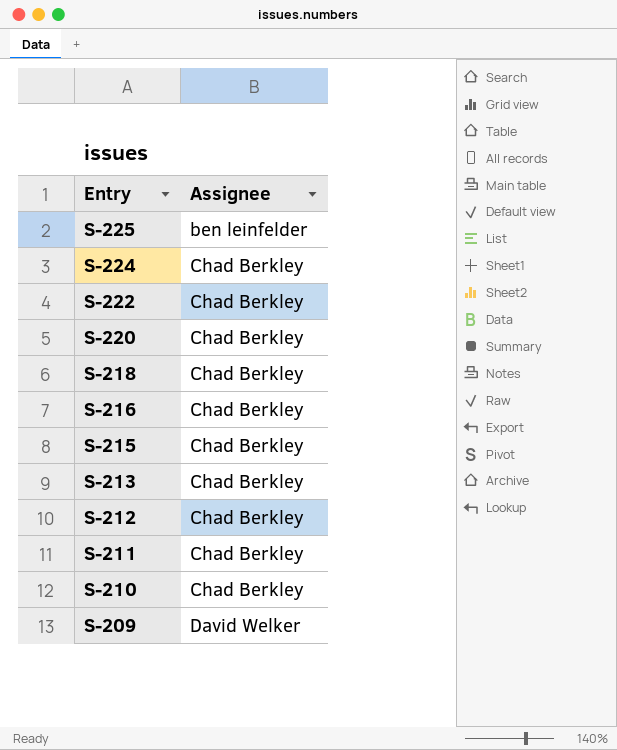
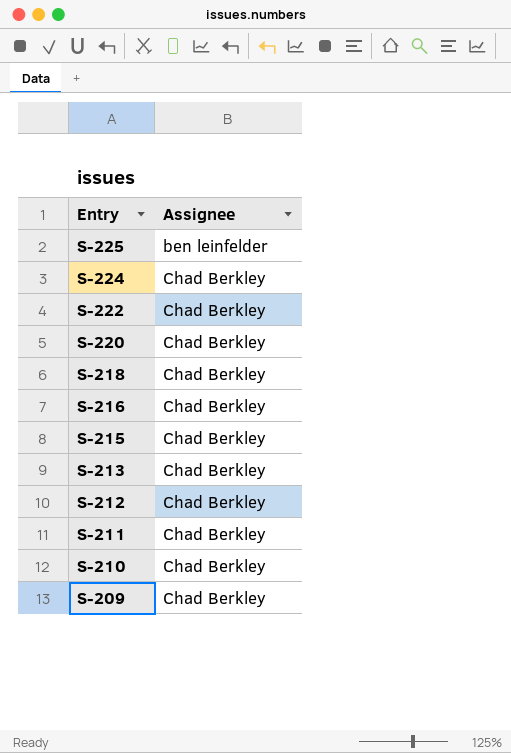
S-209 | Assignee: David Welker -> Chad Berkley

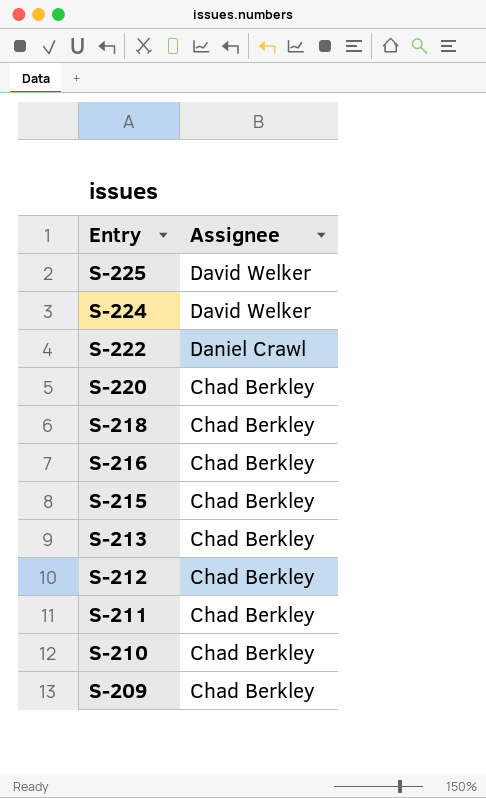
S-225 | Assignee: ben leinfelder -> David Welker
S-224 | Assignee: Chad Berkley -> David Welker
S-222 | Assignee: Chad Berkley -> Daniel Crawl

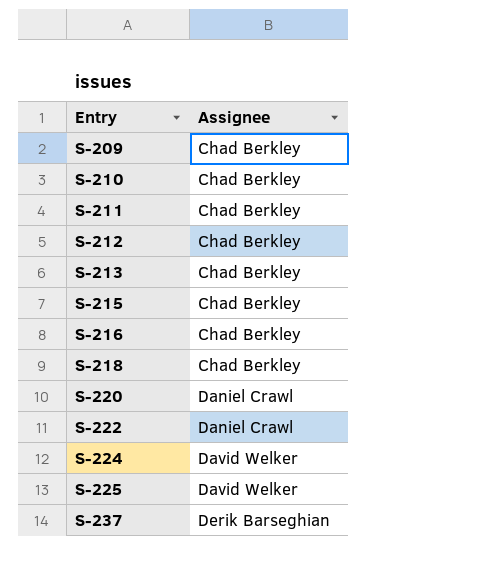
row order: Entry descending -> Entry ascending
S-220 | Assignee: Chad Berkley -> Daniel Crawl
row S-237: none -> Derik Barseghian

